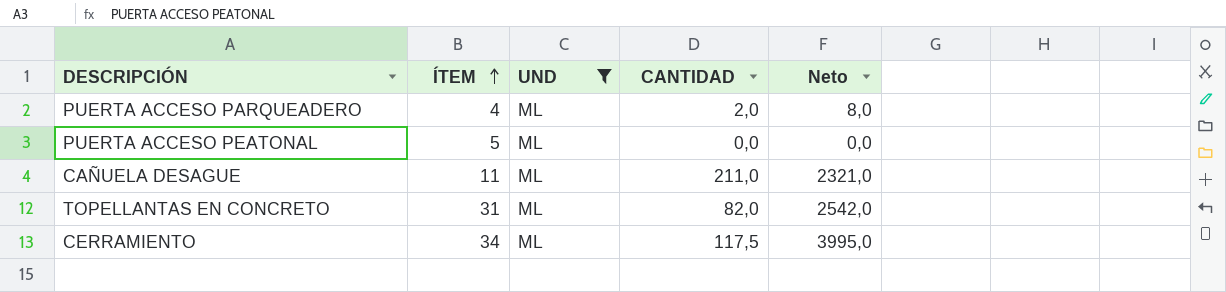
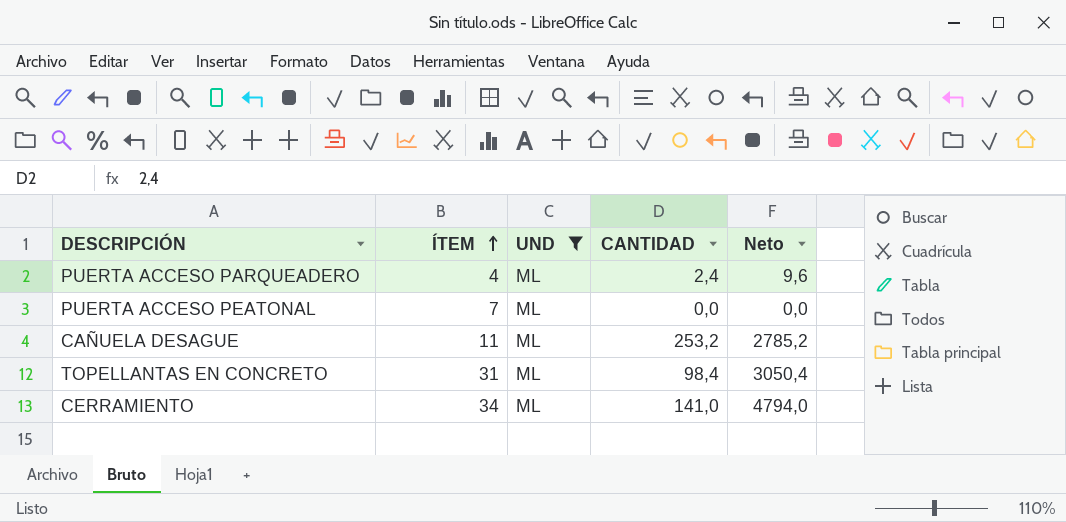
PUERTA ACCESO PARQUEADERO | CANTIDAD: 2,0 -> 2,4
PUERTA ACCESO PARQUEADERO | Neto: 8,0 -> 9,6
PUERTA ACCESO PEATONAL | ÍTEM: 5 -> 7
CAÑUELA DESAGUE | CANTIDAD: 211,0 -> 253,2
CAÑUELA DESAGUE | Neto: 2321,0 -> 2785,2
TOPELLANTAS EN CONCRETO | CANTIDAD: 82,0 -> 98,4
TOPELLANTAS EN CONCRETO | Neto: 2542,0 -> 3050,4
CERRAMIENTO | CANTIDAD: 117,5 -> 141,0
CERRAMIENTO | Neto: 3995,0 -> 4794,0

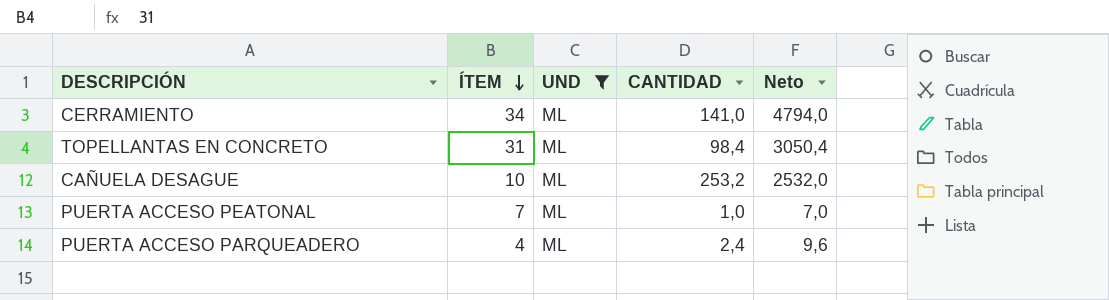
row order: ÍTEM ascending -> ÍTEM descending
CAÑUELA DESAGUE | ÍTEM: 11 -> 10
CAÑUELA DESAGUE | Neto: 2785,2 -> 2532,0
PUERTA ACCESO PEATONAL | CANTIDAD: 0,0 -> 1,0
PUERTA ACCESO PEATONAL | Neto: 0,0 -> 7,0

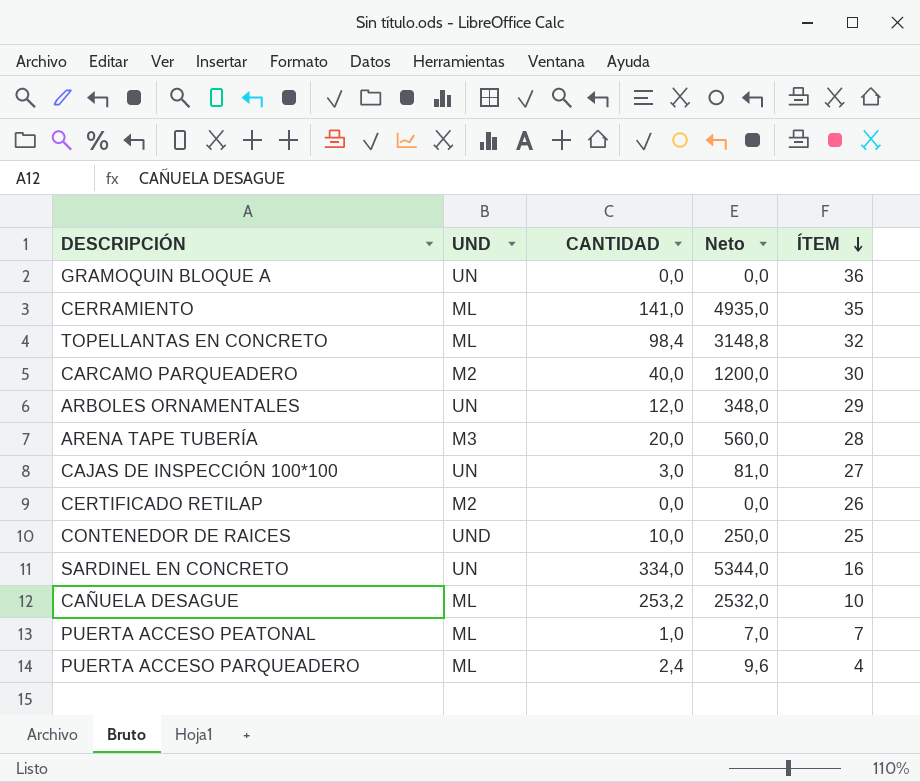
filter: UND = ML -> none
column ÍTEM | position: 2 -> 5
CERRAMIENTO | Neto: 4794,0 -> 4935,0
CERRAMIENTO | ÍTEM: 34 -> 35
TOPELLANTAS EN CONCRETO | Neto: 3050,4 -> 3148,8
TOPELLANTAS EN CONCRETO | ÍTEM: 31 -> 32

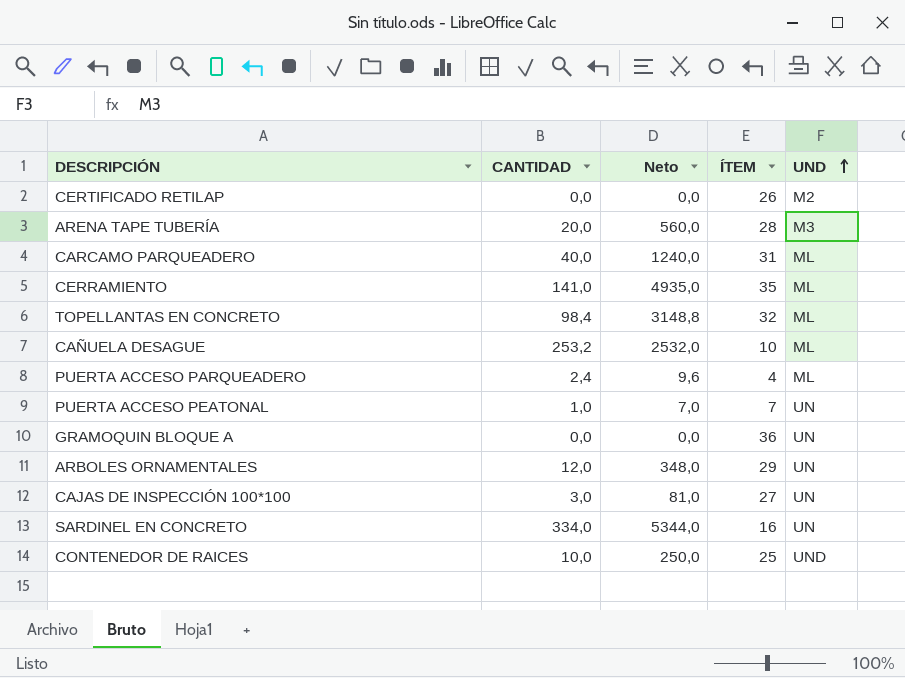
row order: ÍTEM descending -> UND ascending
column UND | position: 2 -> 5
CARCAMO PARQUEADERO | Neto: 1200,0 -> 1240,0
CARCAMO PARQUEADERO | ÍTEM: 30 -> 31
CARCAMO PARQUEADERO | UND: M2 -> ML
PUERTA ACCESO PEATONAL | UND: ML -> UN

